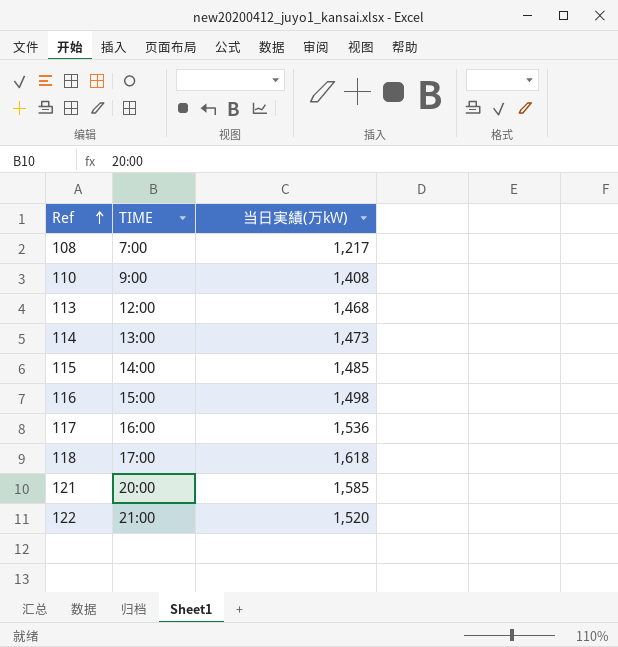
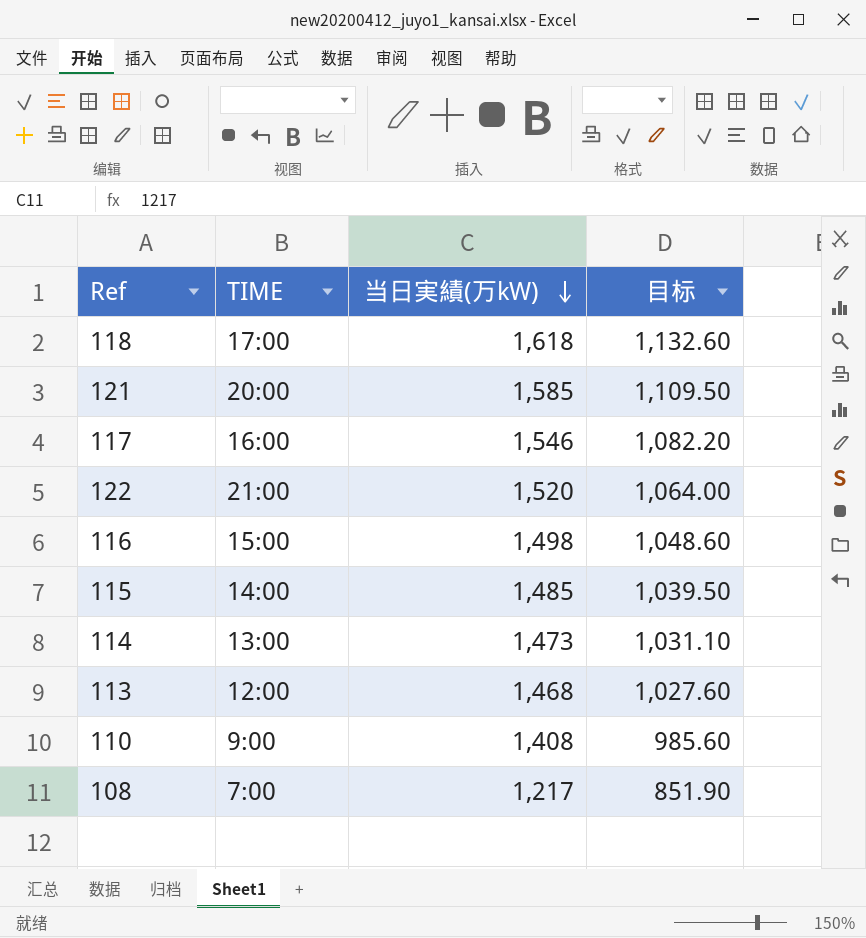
row order: Ref ascending -> 当日実績(万kW) descending
column 目标 | formula: none -> [当日実績(万kW)] * 0.7
117 | 当日実績(万kW): 1,536 -> 1,546

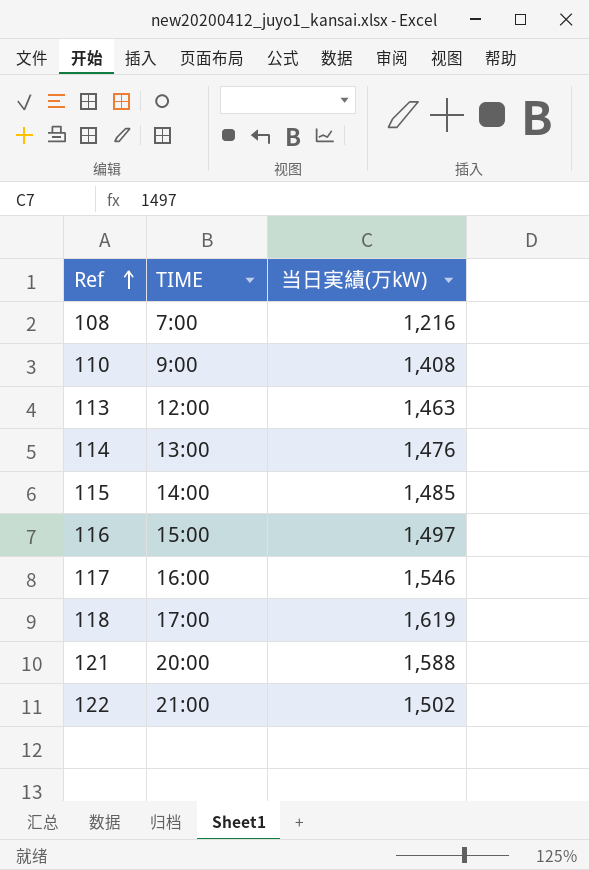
row order: 当日実績(万kW) descending -> Ref ascending
column 目标 | formula: [当日実績(万kW)] * 0.7 -> none
108 | 当日実績(万kW): 1,217 -> 1,216
113 | 当日実績(万kW): 1,468 -> 1,463
114 | 当日実績(万kW): 1,473 -> 1,476
116 | 当日実績(万kW): 1,498 -> 1,497
118 | 当日実績(万kW): 1,618 -> 1,619
121 | 当日実績(万kW): 1,585 -> 1,588
122 | 当日実績(万kW): 1,520 -> 1,502

